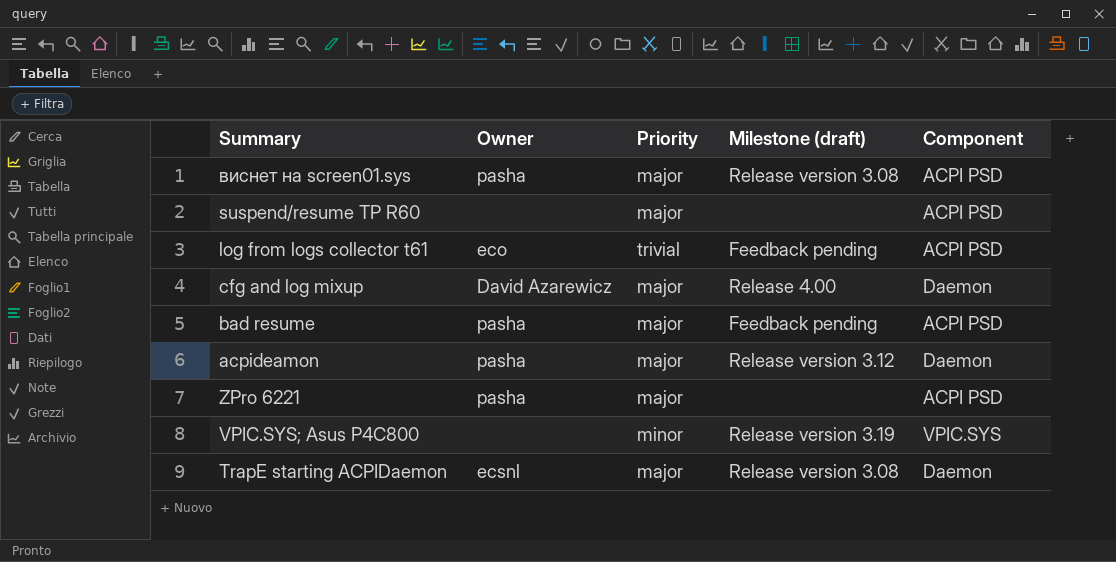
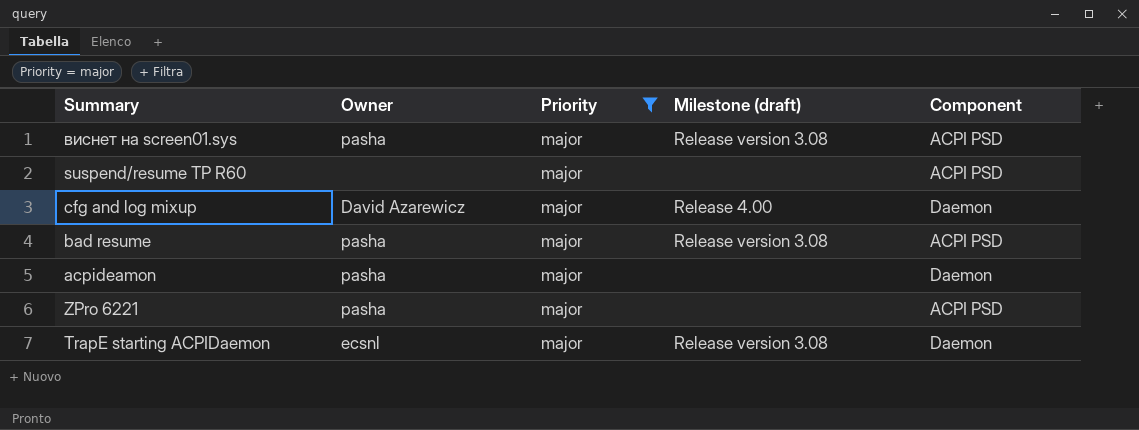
filter: none -> Priority = major
bad resume | Milestone (draft): Feedback pending -> Release version 3.08
acpideamon | Milestone (draft): Release version 3.12 -> none

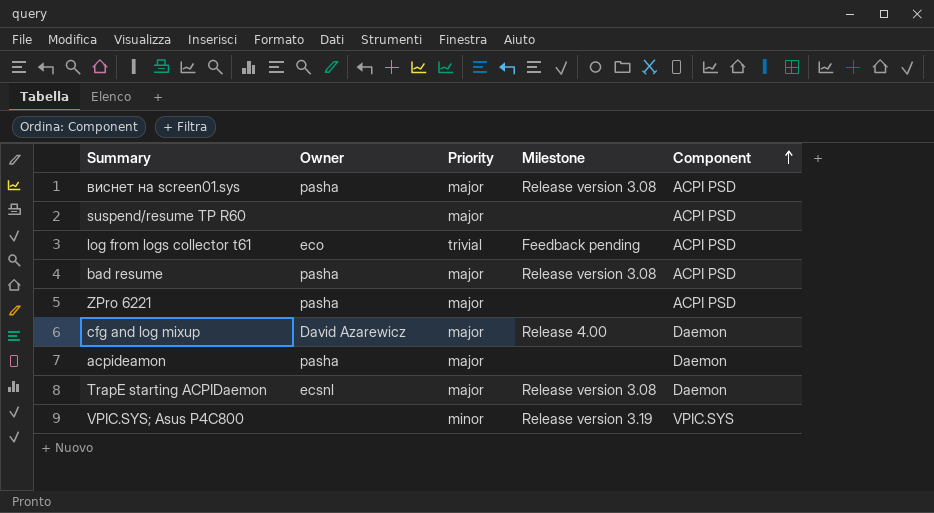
filter: Priority = major -> none
row order: none -> Component ascending
column name: Milestone (draft) -> Milestone

